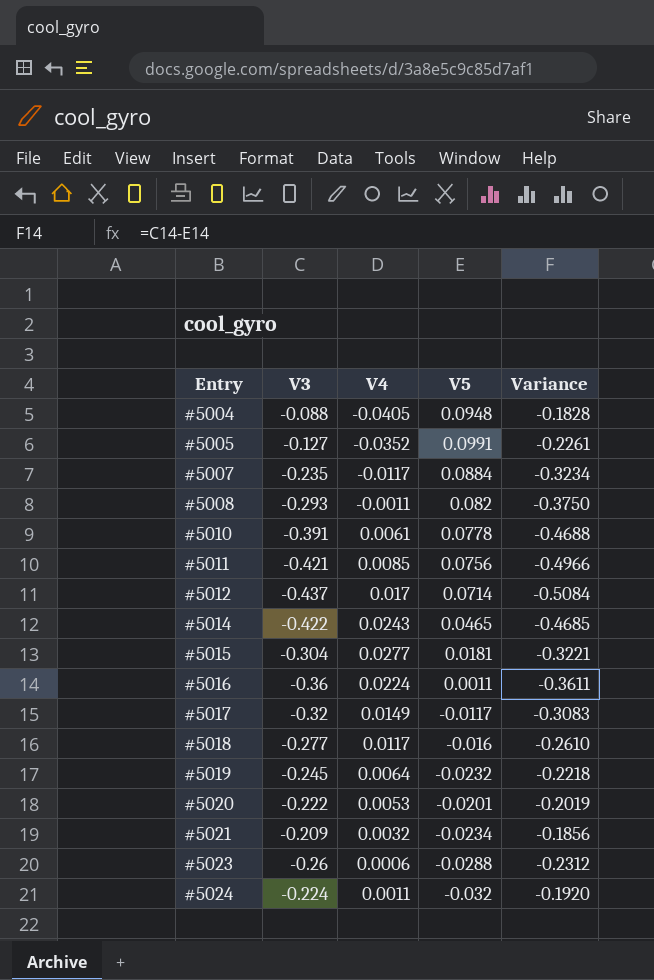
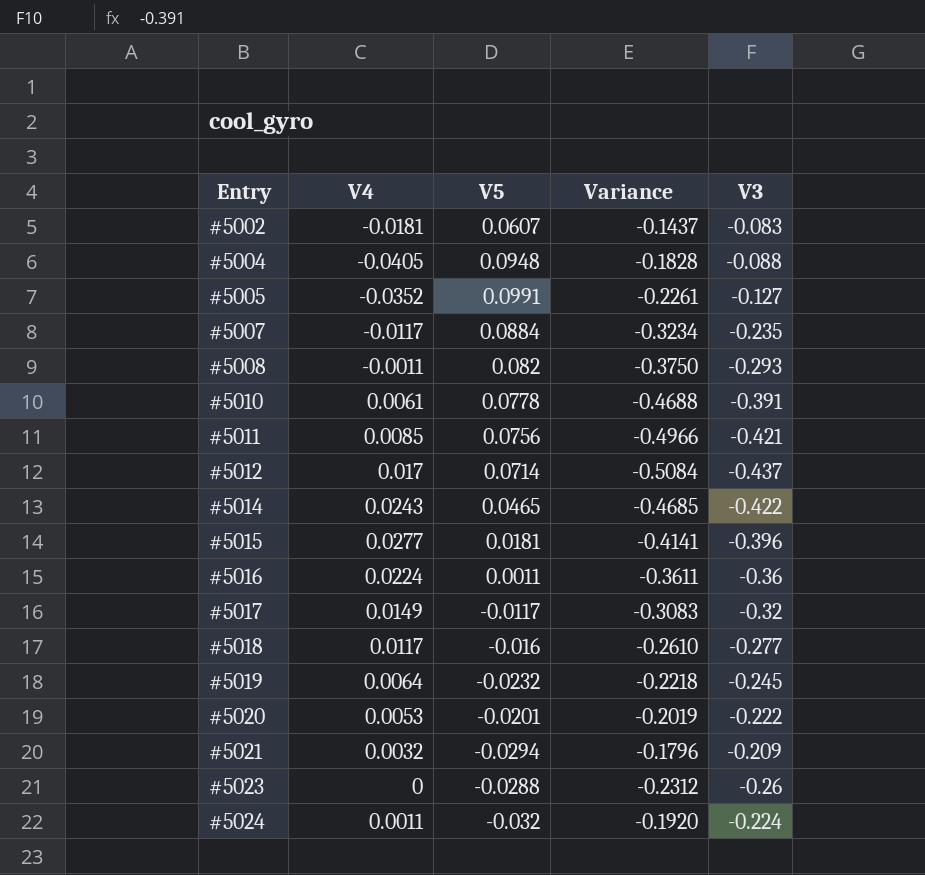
column V3 | position: 2 -> 5
row #5002: none -> -0.0181 | 0.0607 | -0.1437 | -0.083
#5015 | Variance: -0.3221 -> -0.4141
#5015 | V3: -0.304 -> -0.396
#5021 | V5: -0.0234 -> -0.0294
#5021 | Variance: -0.1856 -> -0.1796
#5023 | V4: 0.0006 -> 0

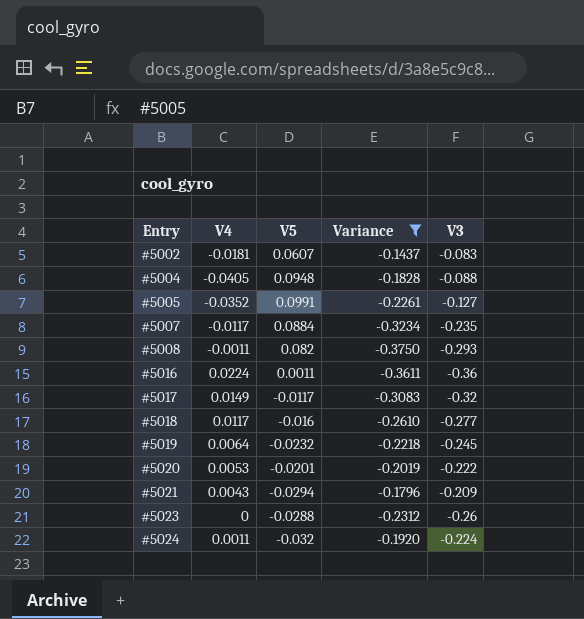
filter: none -> Variance >= -0.3750
#5021 | V4: 0.0032 -> 0.0043

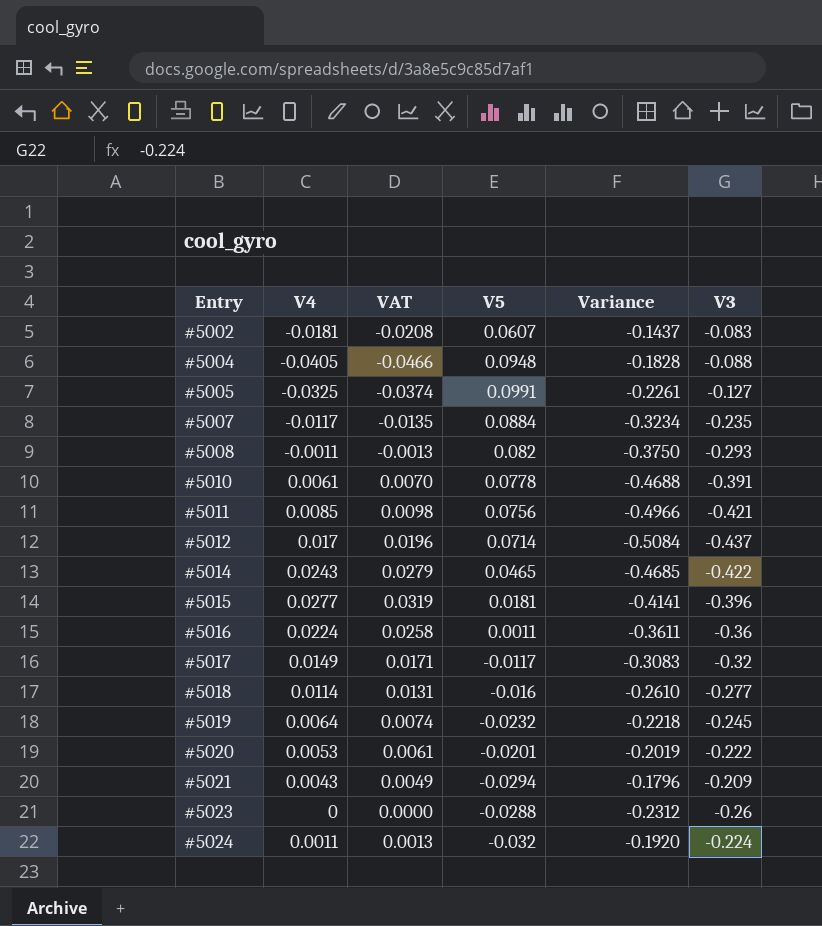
filter: Variance >= -0.3750 -> none
column VAT | formula: none -> [V4] * 1.15
#5005 | V4: -0.0352 -> -0.0325
#5018 | V4: 0.0117 -> 0.0114

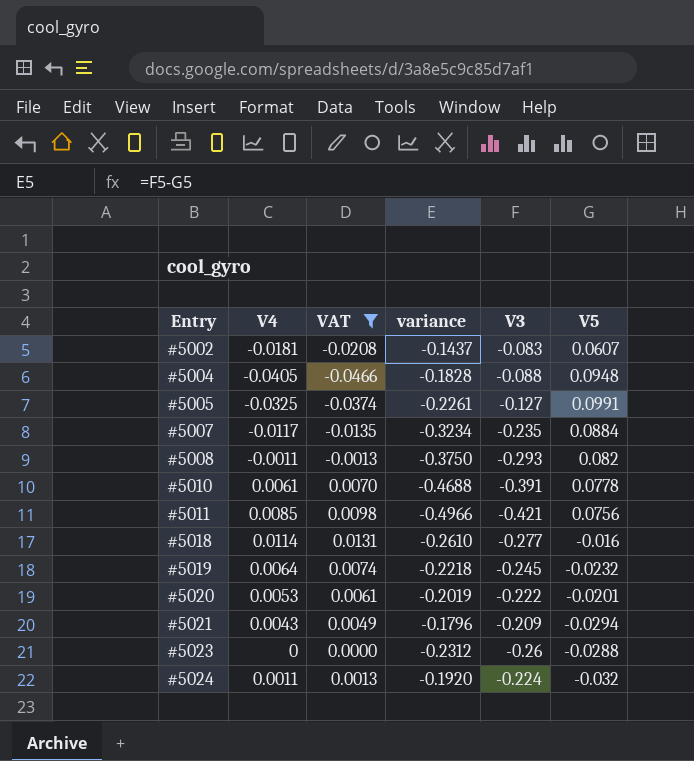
filter: none -> VAT <= 0.0131
column name: Variance -> variance
column V5 | position: 4 -> 6

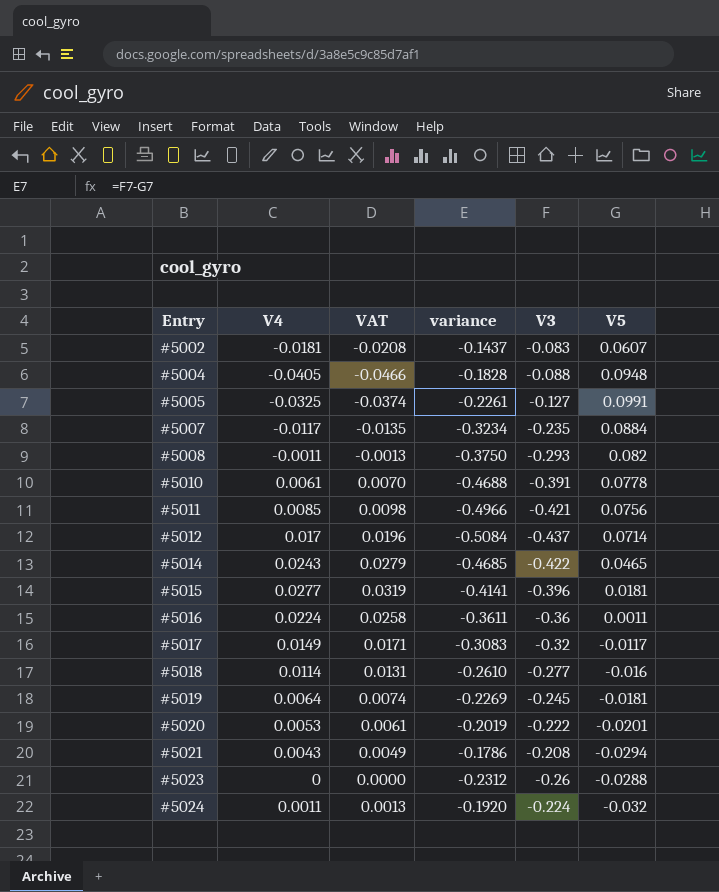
filter: VAT <= 0.0131 -> none
#5019 | variance: -0.2218 -> -0.2269
#5019 | V5: -0.0232 -> -0.0181
#5021 | variance: -0.1796 -> -0.1786
#5021 | V3: -0.209 -> -0.208

